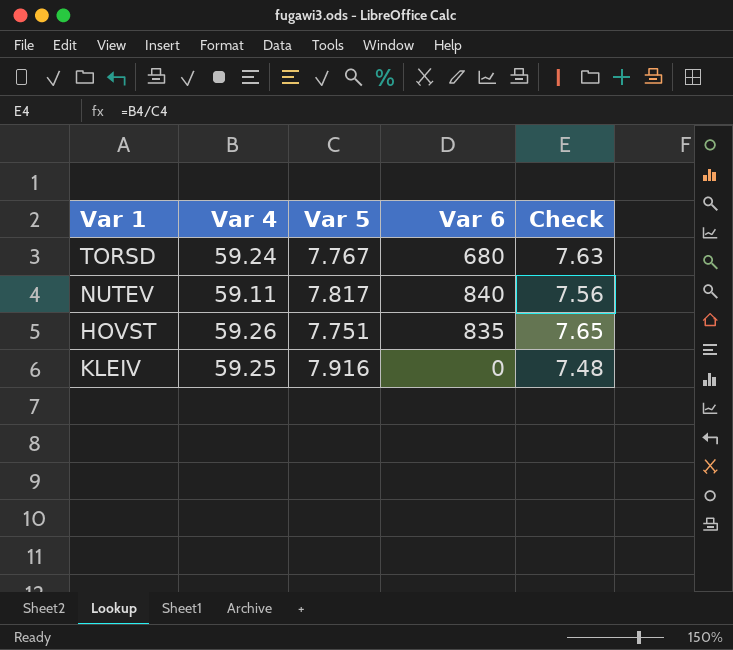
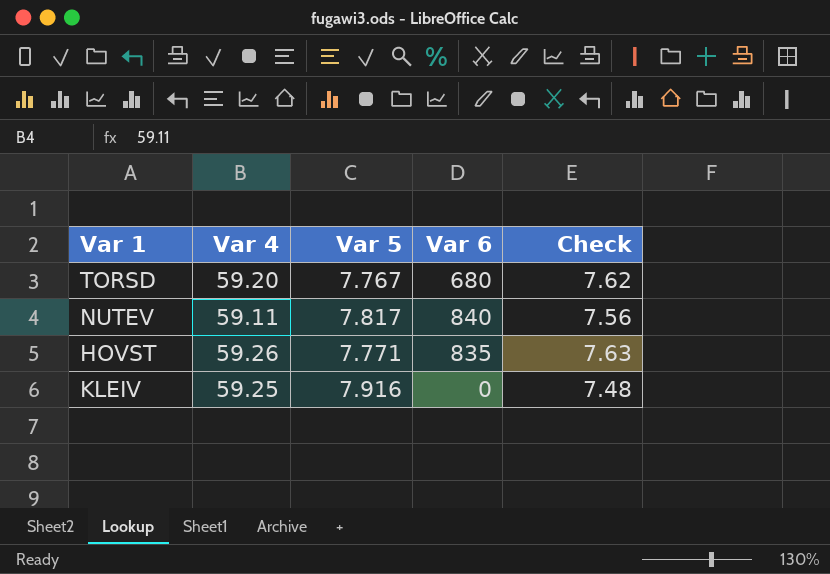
TORSD | Var 4: 59.24 -> 59.20
TORSD | Check: 7.63 -> 7.62
HOVST | Var 5: 7.751 -> 7.771
HOVST | Check: 7.65 -> 7.63

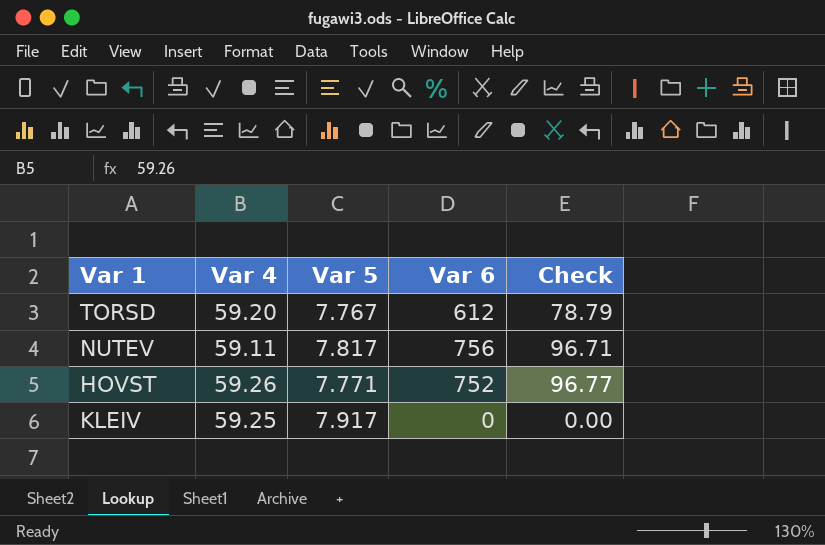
column Check | formula: [Var 4] / [Var 5] -> [Var 6] / [Var 5]
TORSD | Var 6: 680 -> 612
NUTEV | Var 6: 840 -> 756
HOVST | Var 6: 835 -> 752
KLEIV | Var 5: 7.916 -> 7.917

